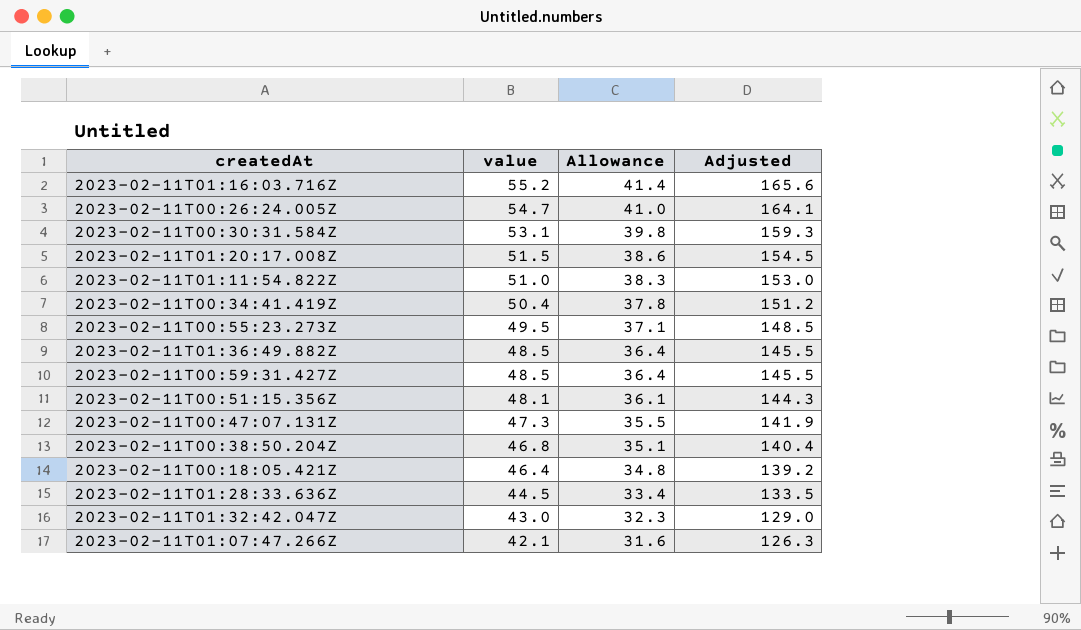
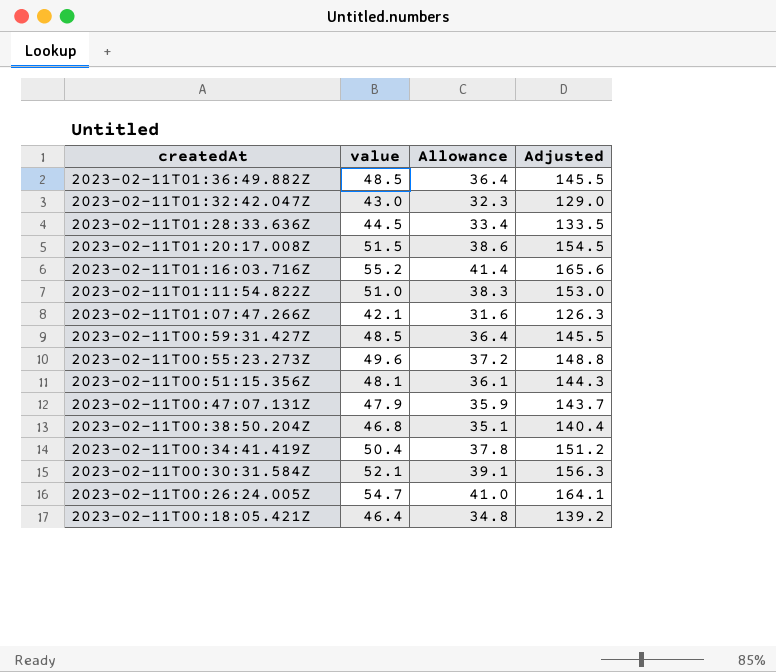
row order: value descending -> createdAt descending
2023-02-11T00:55:23.273Z | value: 49.5 -> 49.6
2023-02-11T00:55:23.273Z | Allowance: 37.1 -> 37.2
2023-02-11T00:55:23.273Z | Adjusted: 148.5 -> 148.8
2023-02-11T00:47:07.131Z | value: 47.3 -> 47.9
2023-02-11T00:47:07.131Z | Allowance: 35.5 -> 35.9
2023-02-11T00:47:07.131Z | Adjusted: 141.9 -> 143.7
2023-02-11T00:30:31.584Z | value: 53.1 -> 52.1
2023-02-11T00:30:31.584Z | Allowance: 39.8 -> 39.1
2023-02-11T00:30:31.584Z | Adjusted: 159.3 -> 156.3

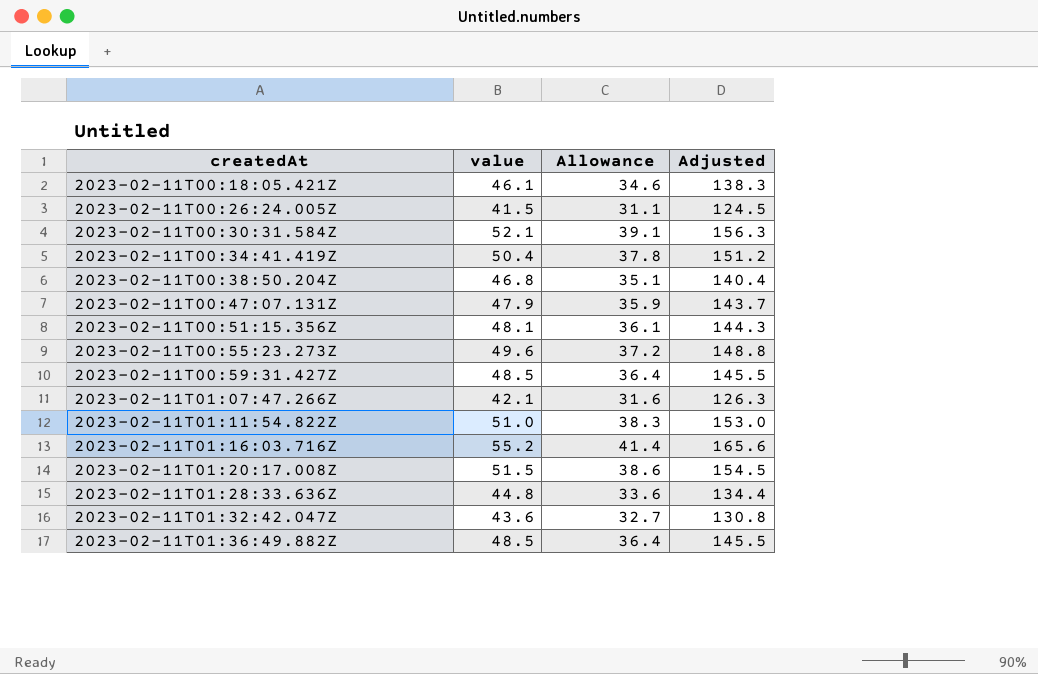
row order: createdAt descending -> createdAt ascending
2023-02-11T00:18:05.421Z | value: 46.4 -> 46.1
2023-02-11T00:18:05.421Z | Allowance: 34.8 -> 34.6
2023-02-11T00:18:05.421Z | Adjusted: 139.2 -> 138.3
2023-02-11T00:26:24.005Z | value: 54.7 -> 41.5
2023-02-11T00:26:24.005Z | Allowance: 41.0 -> 31.1
2023-02-11T00:26:24.005Z | Adjusted: 164.1 -> 124.5
2023-02-11T01:28:33.636Z | value: 44.5 -> 44.8
2023-02-11T01:28:33.636Z | Allowance: 33.4 -> 33.6
2023-02-11T01:28:33.636Z | Adjusted: 133.5 -> 134.4
2023-02-11T01:32:42.047Z | value: 43.0 -> 43.6
2023-02-11T01:32:42.047Z | Allowance: 32.3 -> 32.7
2023-02-11T01:32:42.047Z | Adjusted: 129.0 -> 130.8

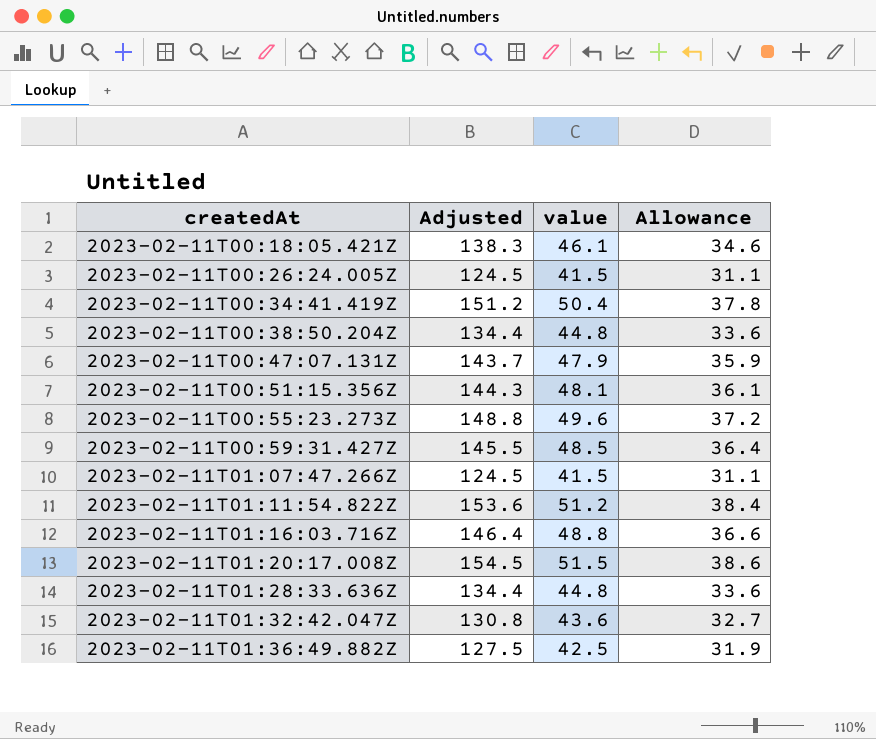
column Adjusted | position: 4 -> 2
row 2023-02-11T00:30:31.584Z: 52.1 | 39.1 | 156.3 -> none
2023-02-11T00:38:50.204Z | Adjusted: 140.4 -> 134.4
2023-02-11T00:38:50.204Z | value: 46.8 -> 44.8
2023-02-11T00:38:50.204Z | Allowance: 35.1 -> 33.6
2023-02-11T01:07:47.266Z | Adjusted: 126.3 -> 124.5
2023-02-11T01:07:47.266Z | value: 42.1 -> 41.5
2023-02-11T01:07:47.266Z | Allowance: 31.6 -> 31.1
2023-02-11T01:11:54.822Z | Adjusted: 153.0 -> 153.6
2023-02-11T01:11:54.822Z | value: 51.0 -> 51.2
2023-02-11T01:11:54.822Z | Allowance: 38.3 -> 38.4
2023-02-11T01:16:03.716Z | Adjusted: 165.6 -> 146.4
2023-02-11T01:16:03.716Z | value: 55.2 -> 48.8
2023-02-11T01:16:03.716Z | Allowance: 41.4 -> 36.6
2023-02-11T01:36:49.882Z | Adjusted: 145.5 -> 127.5
2023-02-11T01:36:49.882Z | value: 48.5 -> 42.5
2023-02-11T01:36:49.882Z | Allowance: 36.4 -> 31.9

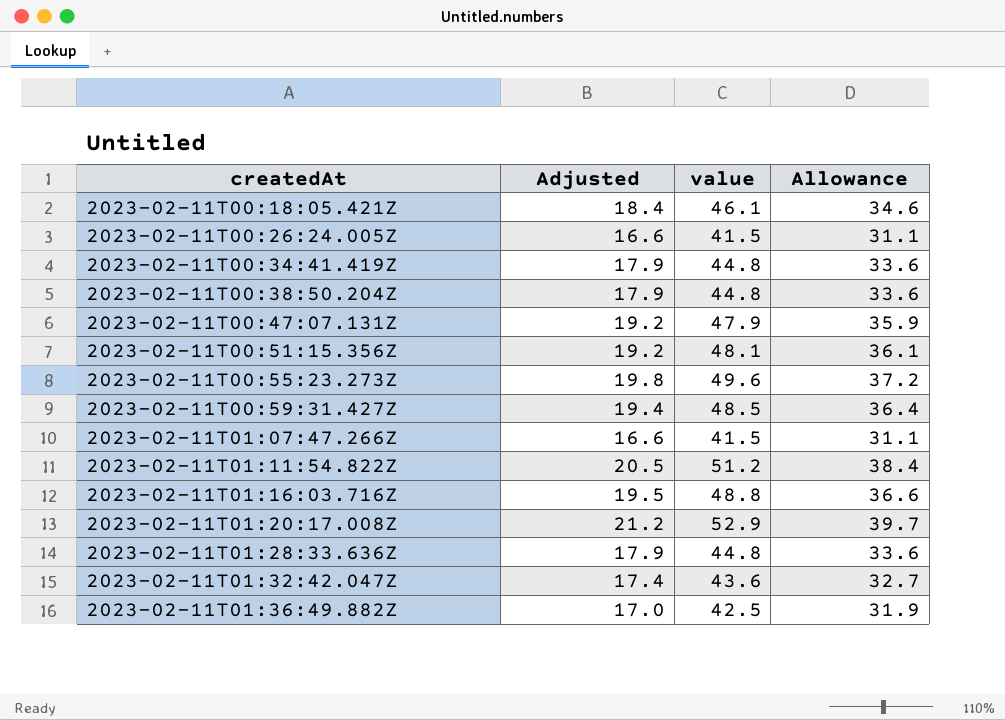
column Adjusted | formula: [value] * 3 -> [value] * 0.4
2023-02-11T00:34:41.419Z | value: 50.4 -> 44.8
2023-02-11T00:34:41.419Z | Allowance: 37.8 -> 33.6
2023-02-11T01:20:17.008Z | value: 51.5 -> 52.9
2023-02-11T01:20:17.008Z | Allowance: 38.6 -> 39.7

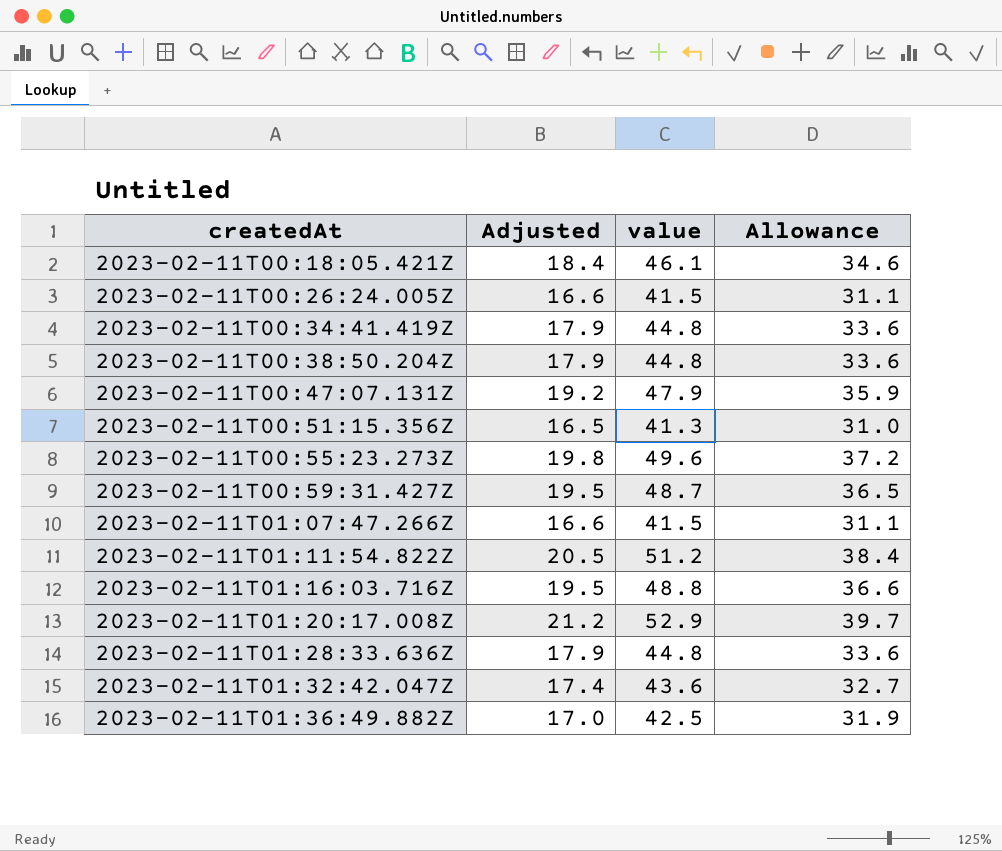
2023-02-11T00:51:15.356Z | Adjusted: 19.2 -> 16.5
2023-02-11T00:51:15.356Z | value: 48.1 -> 41.3
2023-02-11T00:51:15.356Z | Allowance: 36.1 -> 31.0
2023-02-11T00:59:31.427Z | Adjusted: 19.4 -> 19.5
2023-02-11T00:59:31.427Z | value: 48.5 -> 48.7
2023-02-11T00:59:31.427Z | Allowance: 36.4 -> 36.5

